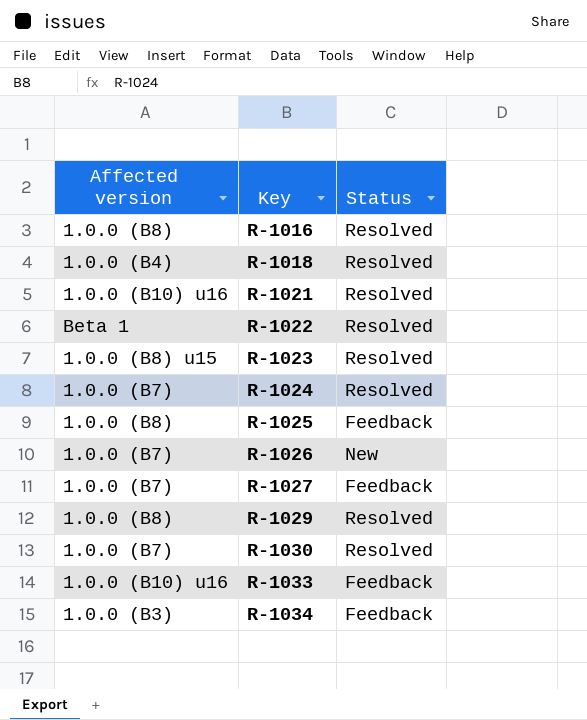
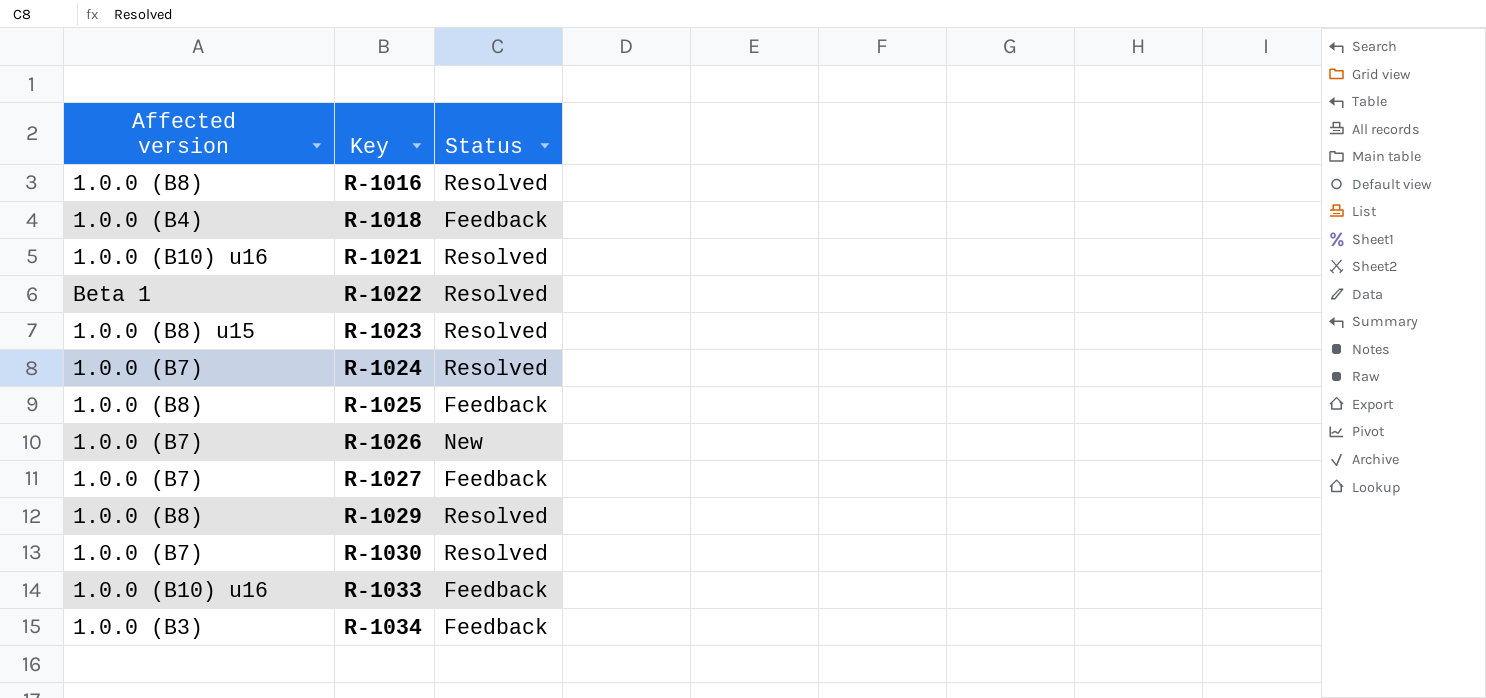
R-1018 | Status: Resolved -> Feedback

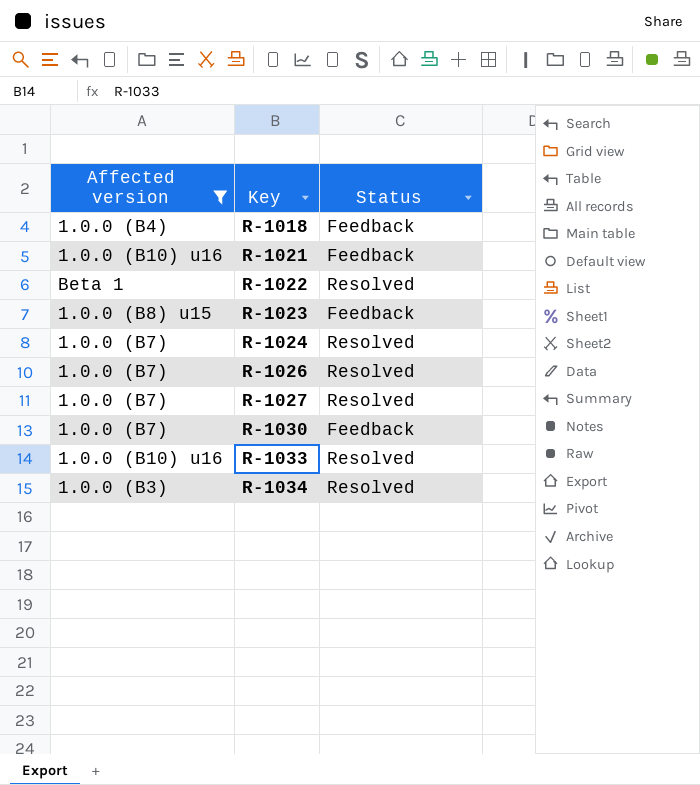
filter: none -> Affected version != 1.0.0 (B8)
R-1021 | Status: Resolved -> Feedback
R-1023 | Status: Resolved -> Feedback
R-1026 | Status: New -> Resolved
R-1027 | Status: Feedback -> Resolved
R-1030 | Status: Resolved -> Feedback
R-1033 | Status: Feedback -> Resolved
R-1034 | Status: Feedback -> Resolved

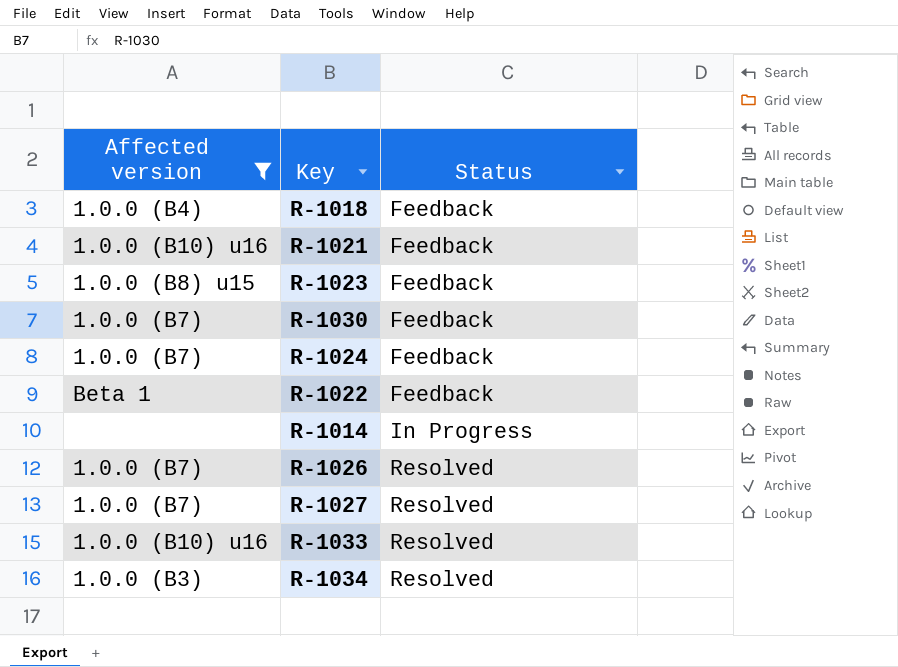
row order: Key ascending -> Status ascending
R-1024 | Status: Resolved -> Feedback
R-1022 | Status: Resolved -> Feedback
row R-1014: none -> none | In Progress

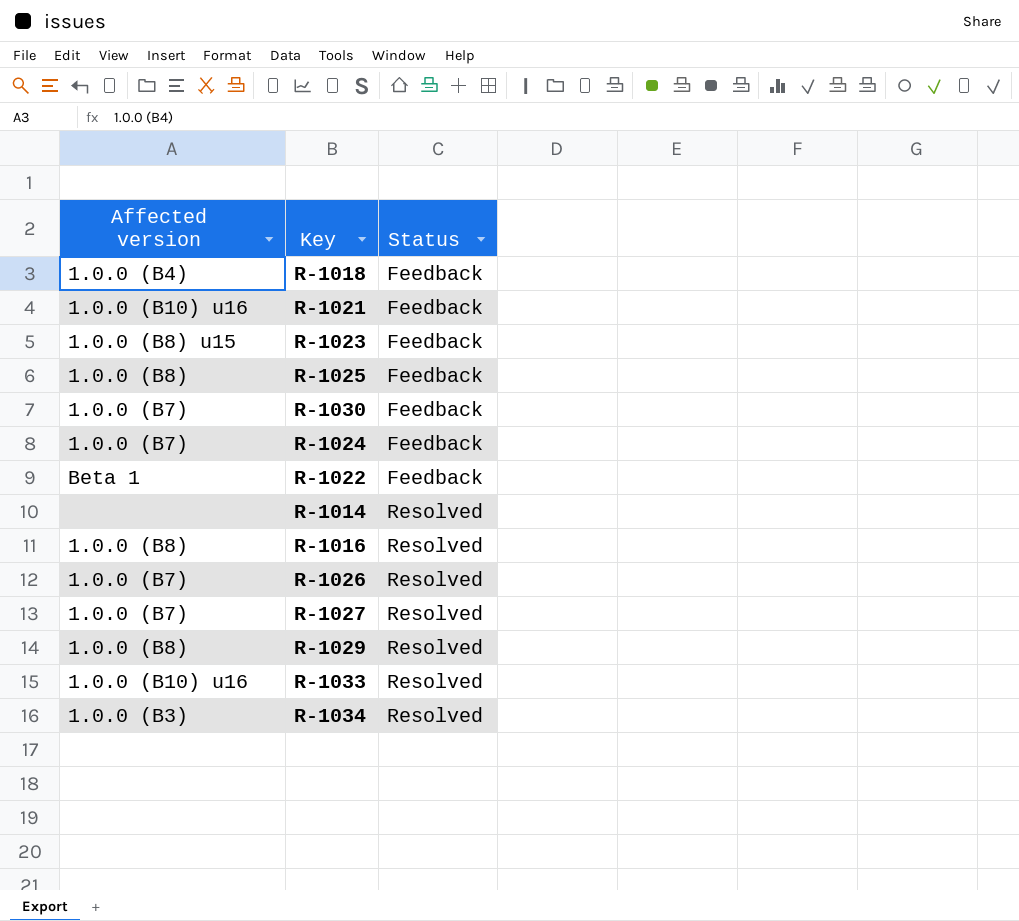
filter: Affected version != 1.0.0 (B8) -> none
R-1014 | Status: In Progress -> Resolved

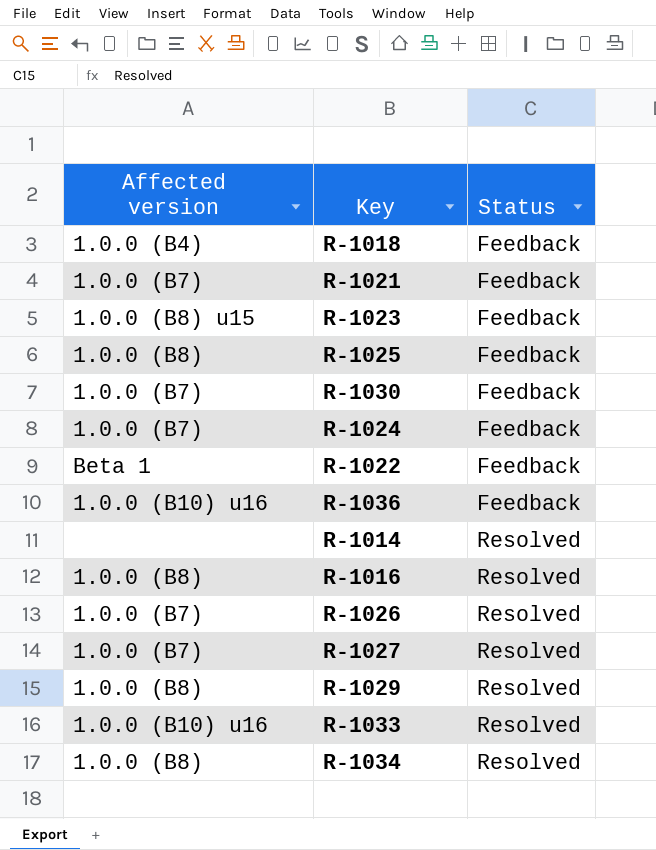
R-1021 | Affected version: 1.0.0 (B10) u16 -> 1.0.0 (B7)
row R-1036: none -> 1.0.0 (B10) u16 | Feedback
R-1034 | Affected version: 1.0.0 (B3) -> 1.0.0 (B8)

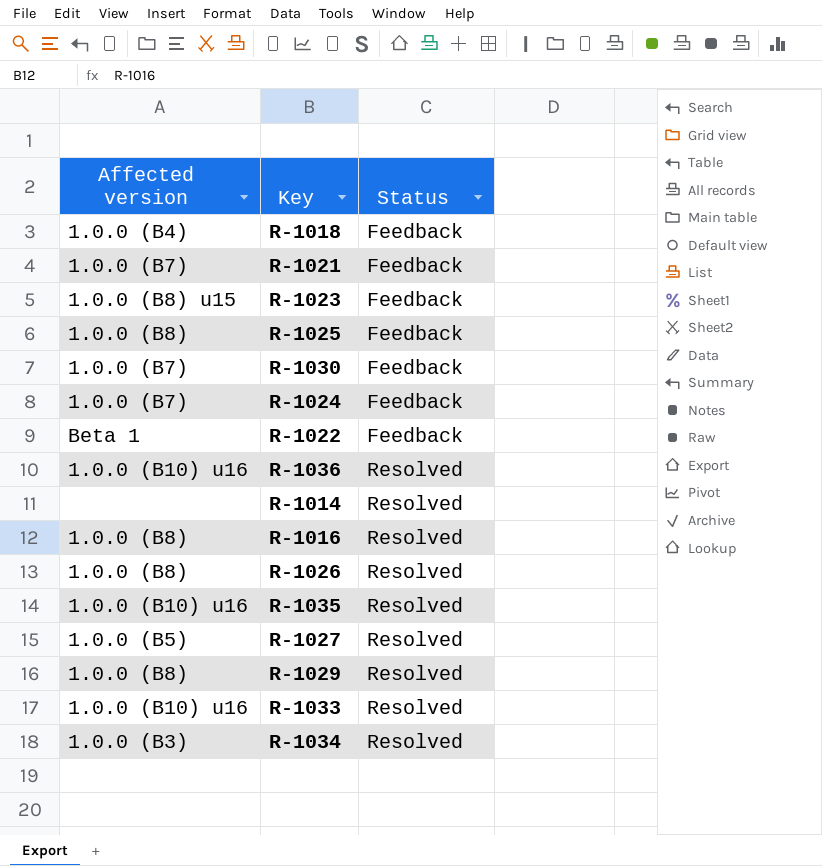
R-1036 | Status: Feedback -> Resolved
R-1026 | Affected version: 1.0.0 (B7) -> 1.0.0 (B8)
row R-1035: none -> 1.0.0 (B10) u16 | Resolved
R-1027 | Affected version: 1.0.0 (B7) -> 1.0.0 (B5)
R-1034 | Affected version: 1.0.0 (B8) -> 1.0.0 (B3)

